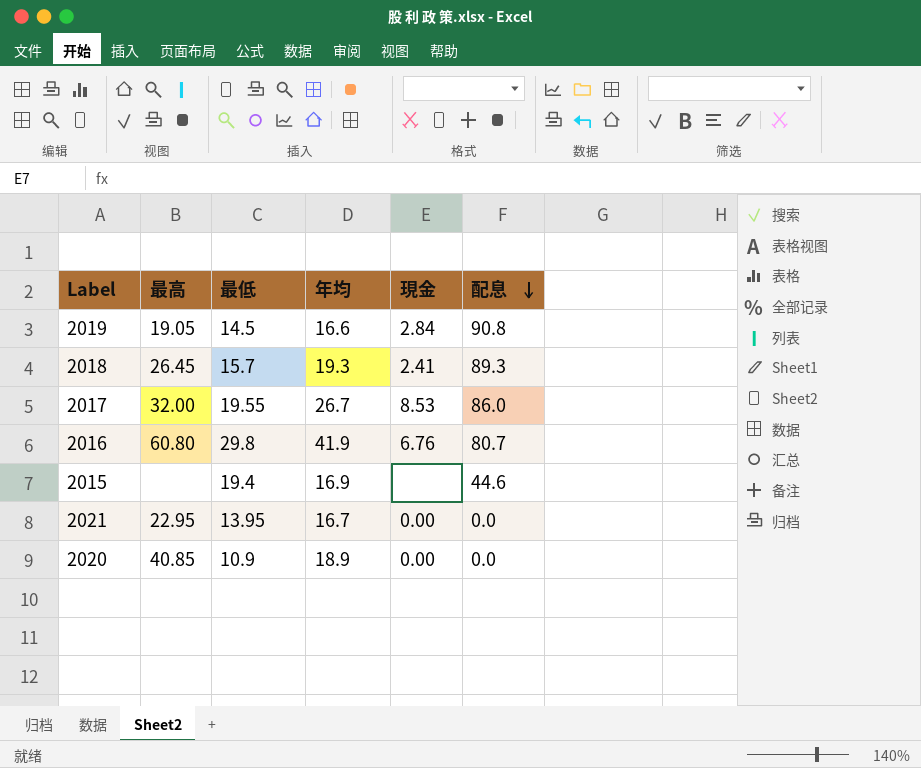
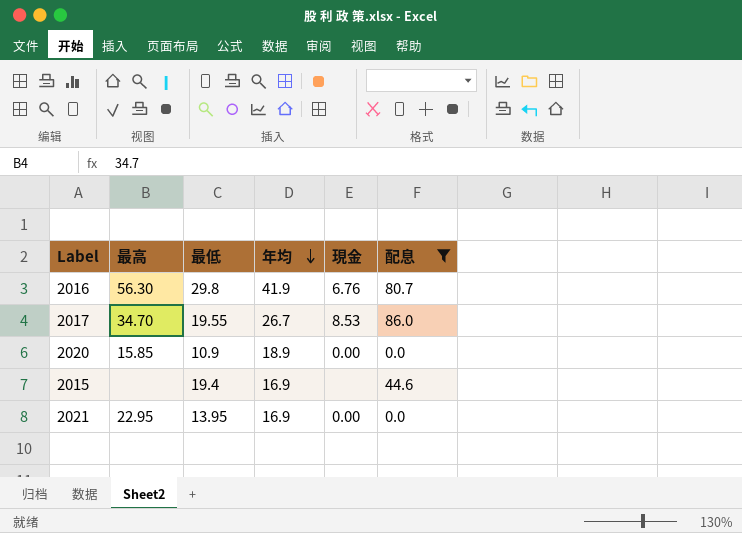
filter: none -> 配息 <= 86.0
row order: 配息 descending -> 年均 descending
2016 | 最高: 60.80 -> 56.30
2017 | 最高: 32.00 -> 34.70
2020 | 最高: 40.85 -> 15.85
2021 | 年均: 16.7 -> 16.9

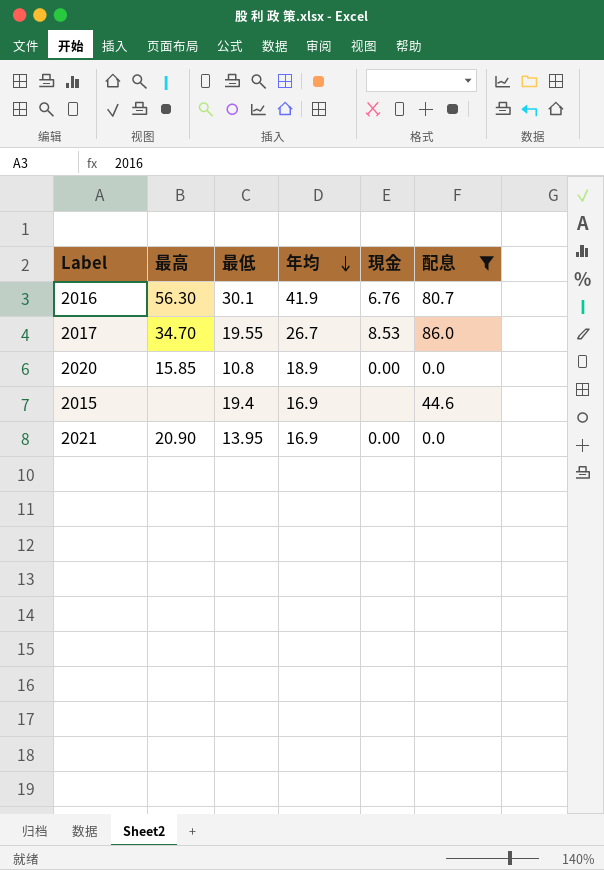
2016 | 最低: 29.8 -> 30.1
2020 | 最低: 10.9 -> 10.8
2021 | 最高: 22.95 -> 20.90

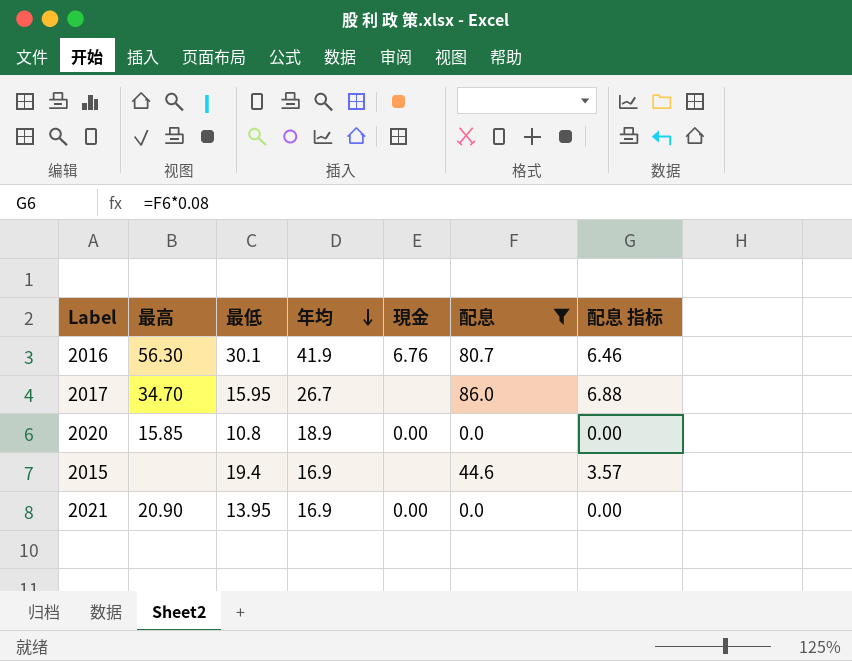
column 配息 指标 | formula: none -> [配息] * 0.08
2017 | 最低: 19.55 -> 15.95
2017 | 現金: 8.53 -> none

